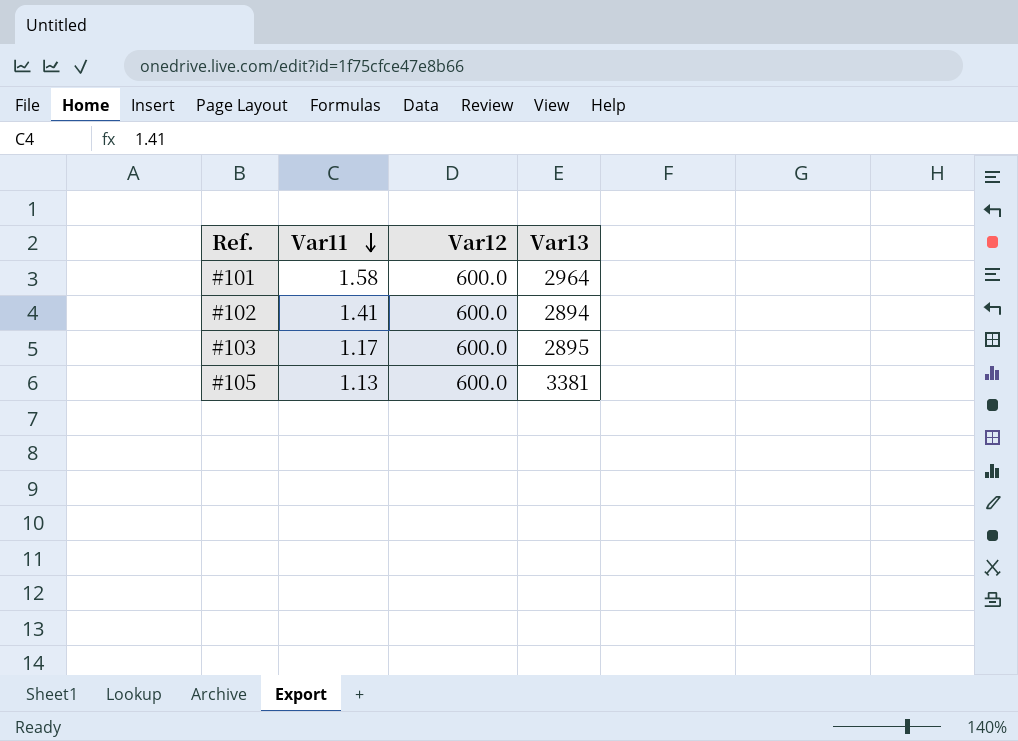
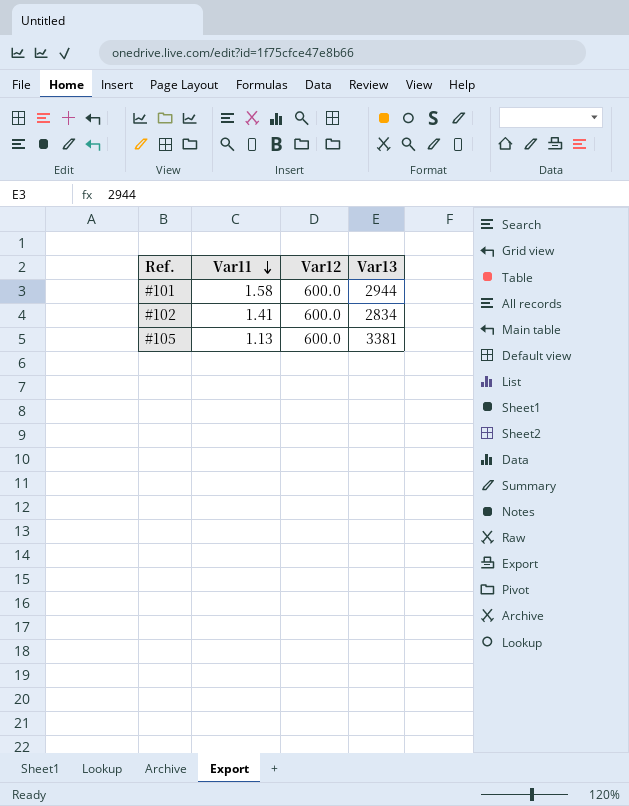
row #103: 1.17 | 600.0 | 2895 -> none
#101 | Var13: 2964 -> 2944
#102 | Var13: 2894 -> 2834

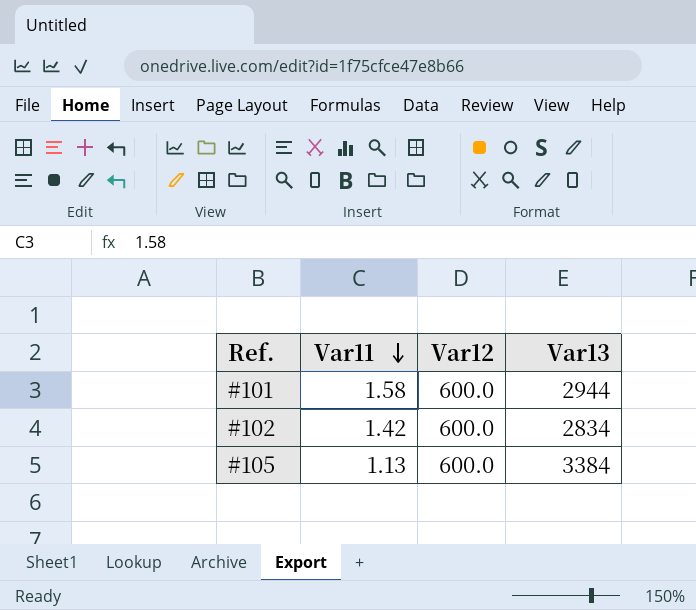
#102 | Var11: 1.41 -> 1.42
#105 | Var13: 3381 -> 3384

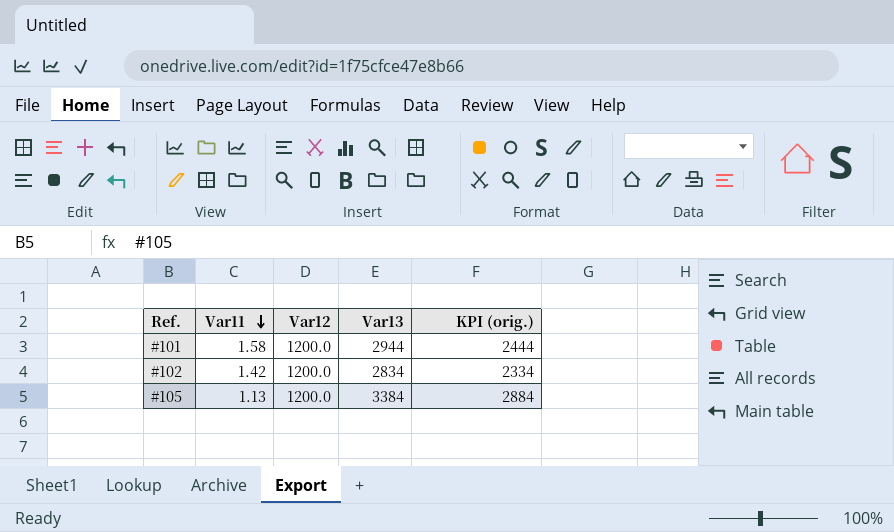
column KPI (orig.) | formula: none -> [Var13] - 500
#101 | Var12: 600.0 -> 1200.0
#102 | Var12: 600.0 -> 1200.0
#105 | Var12: 600.0 -> 1200.0

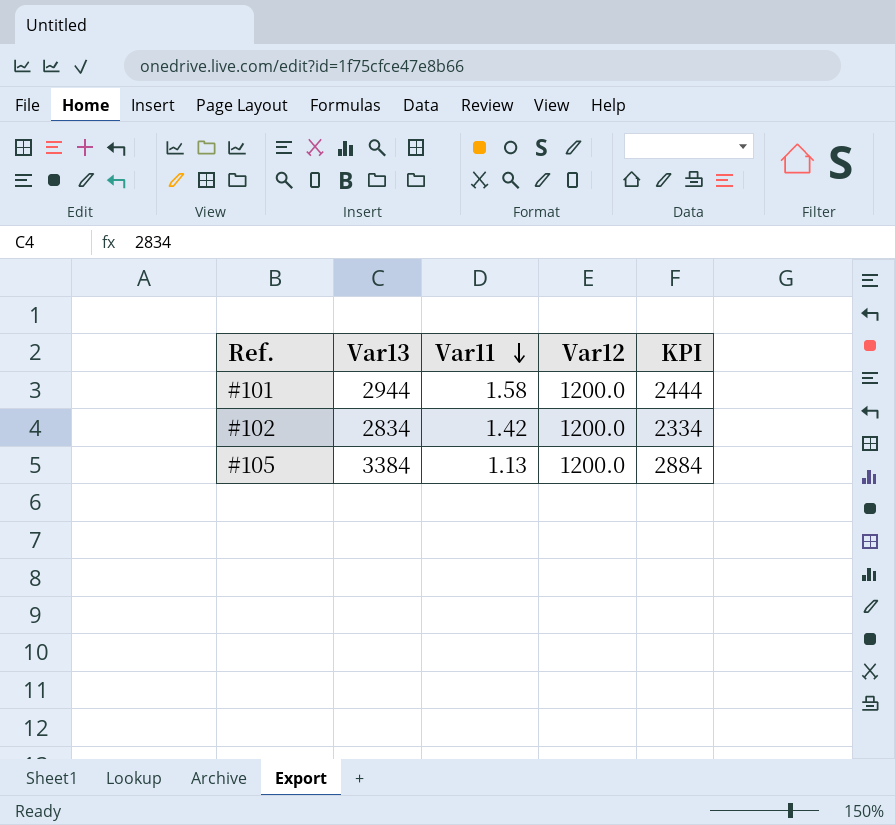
column Var13 | position: 4 -> 2
column name: KPI (orig.) -> KPI

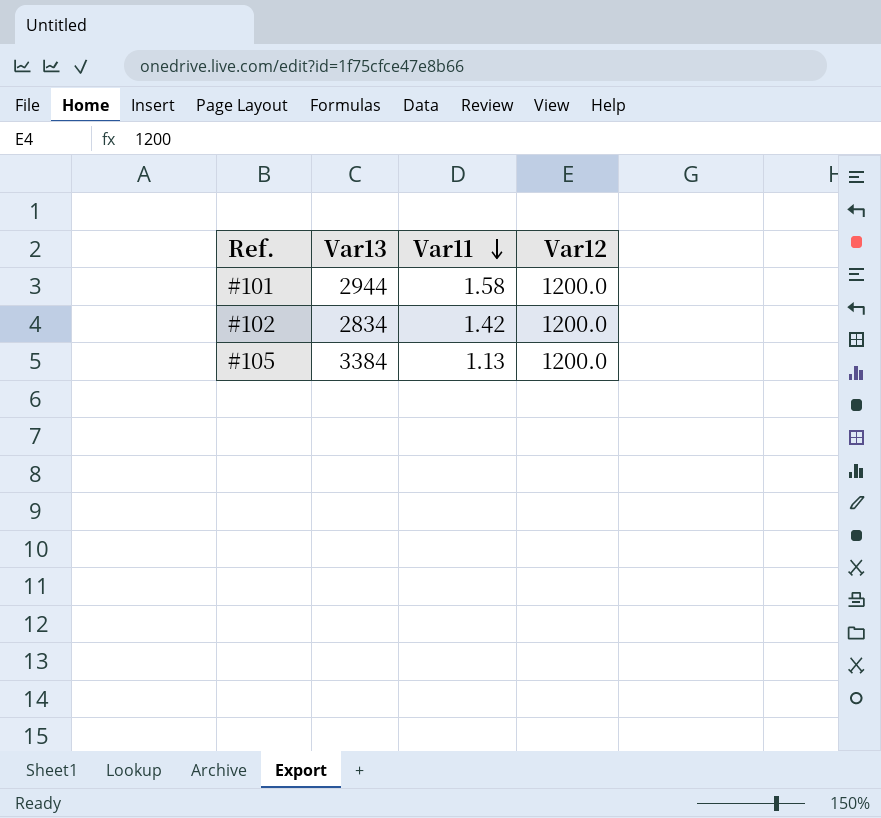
column KPI | formula: [Var13] - 500 -> none

